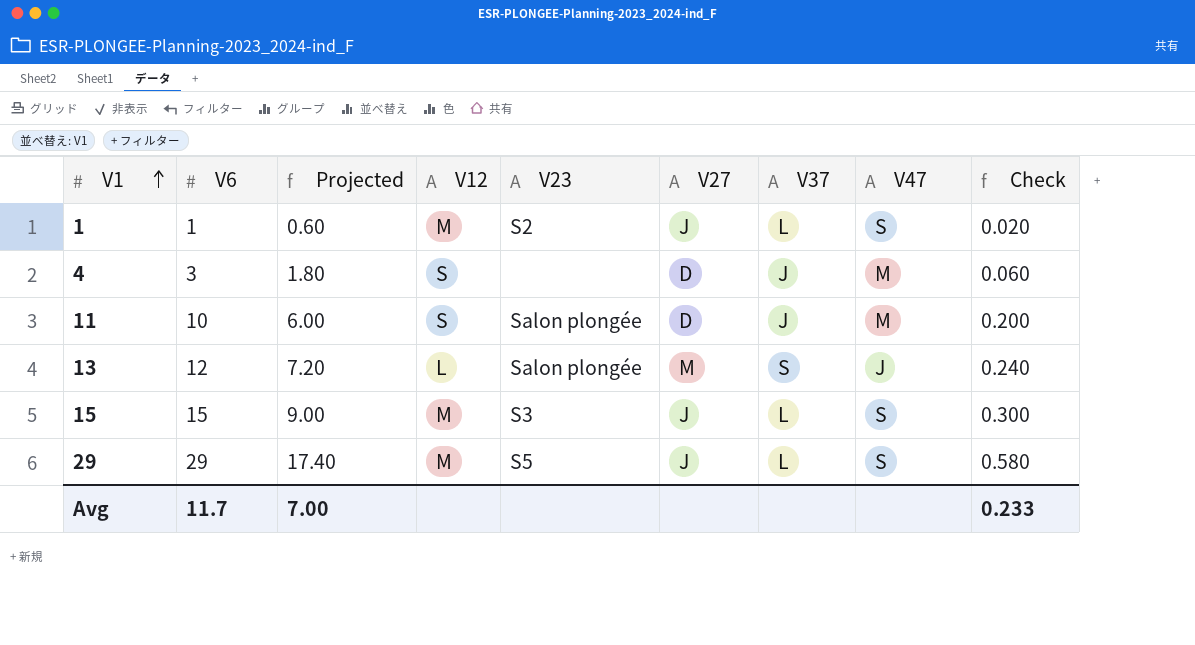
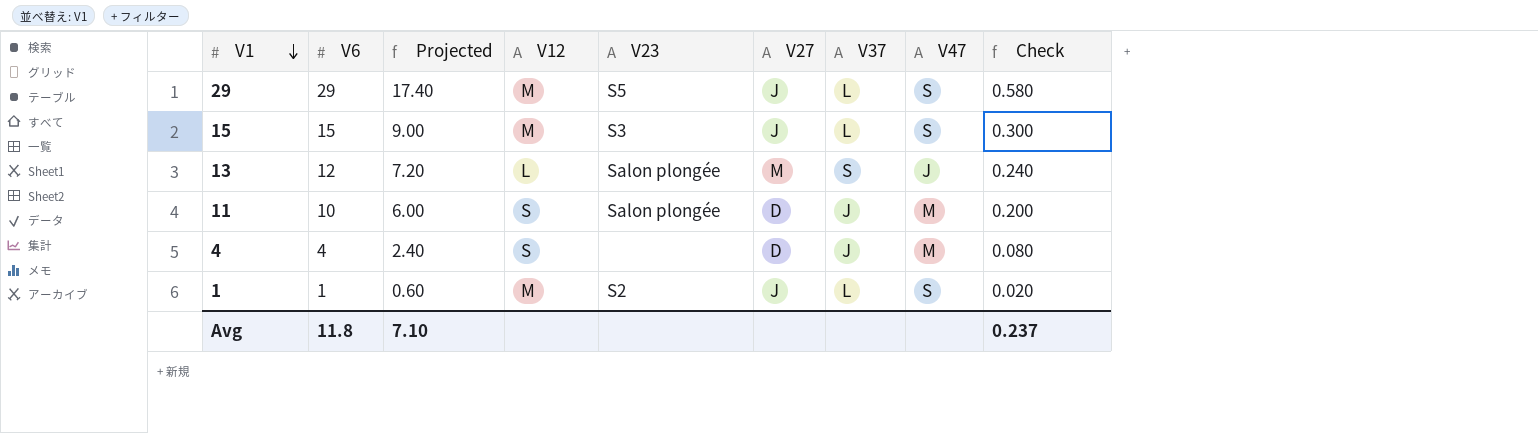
row order: V1 ascending -> V1 descending
4 | V6: 3 -> 4
4 | Projected: 1.80 -> 2.40
4 | Check: 0.060 -> 0.080
Avg | V6: 11.7 -> 11.8
Avg | Projected: 7.00 -> 7.10
Avg | Check: 0.233 -> 0.237

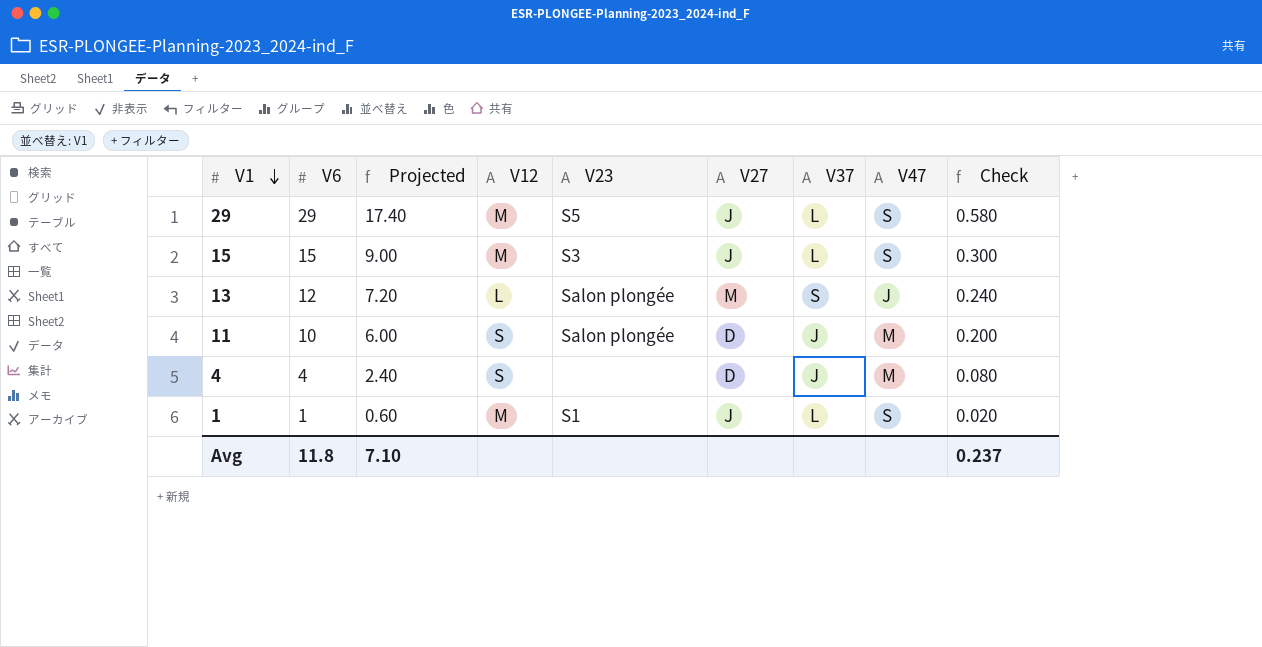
1 | V23: S2 -> S1

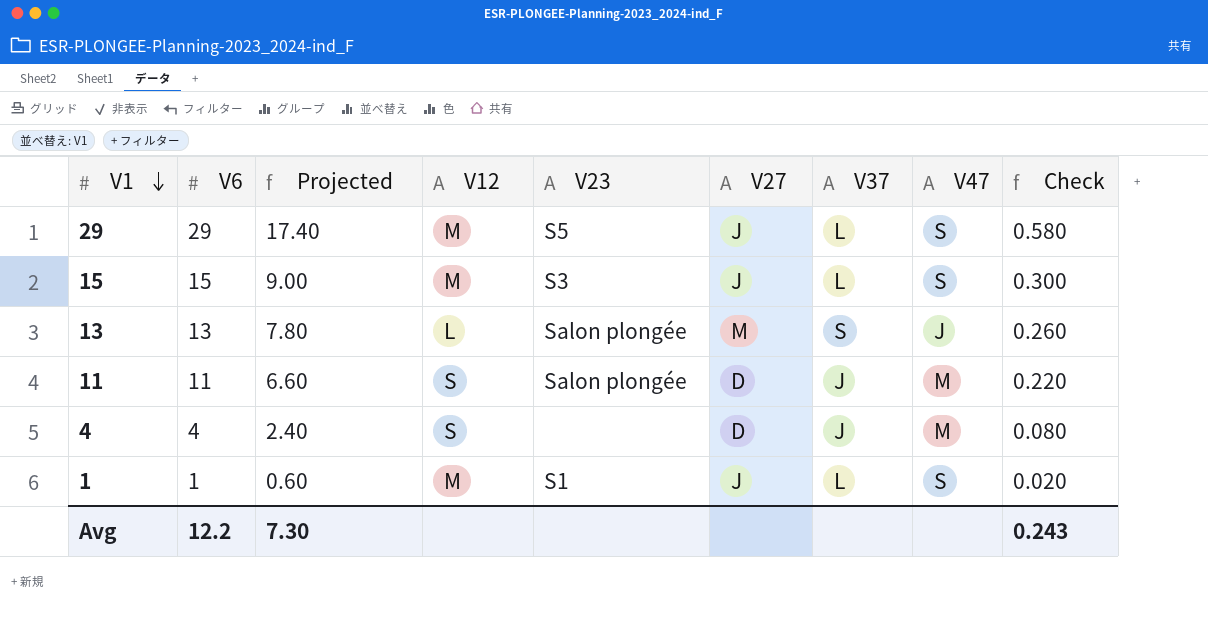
13 | V6: 12 -> 13
13 | Projected: 7.20 -> 7.80
13 | Check: 0.240 -> 0.260
11 | V6: 10 -> 11
11 | Projected: 6.00 -> 6.60
11 | Check: 0.200 -> 0.220
Avg | V6: 11.8 -> 12.2
Avg | Projected: 7.10 -> 7.30
Avg | Check: 0.237 -> 0.243

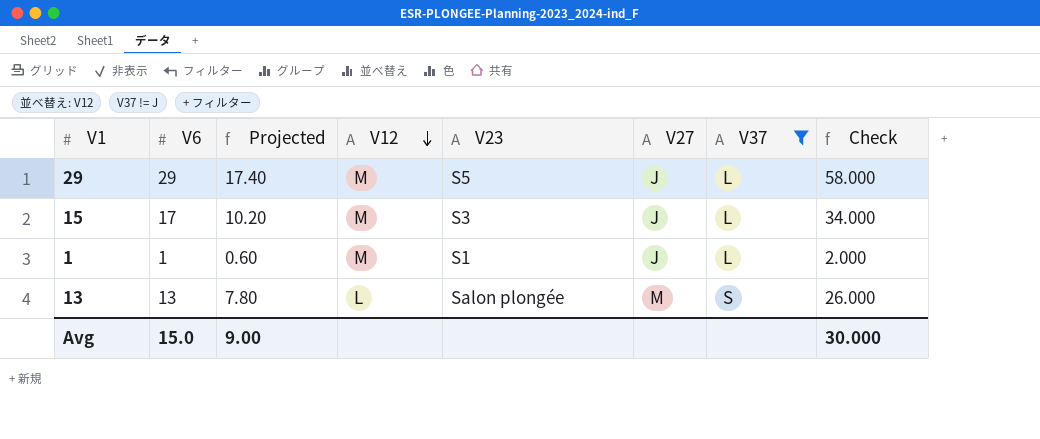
filter: none -> V37 != J
row order: V1 descending -> V12 descending
column V47 | position: 8 -> none
column Check | formula: [V6] * 0.02 -> [V6] * 2
15 | V6: 15 -> 17
15 | Projected: 9.00 -> 10.20
Avg | V6: 12.2 -> 15.0
Avg | Projected: 7.30 -> 9.00
Avg | Check: 0.243 -> 30.000

